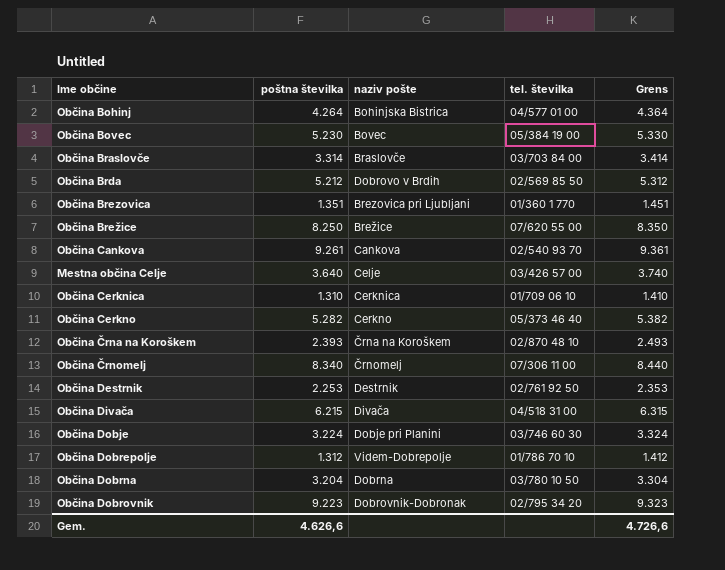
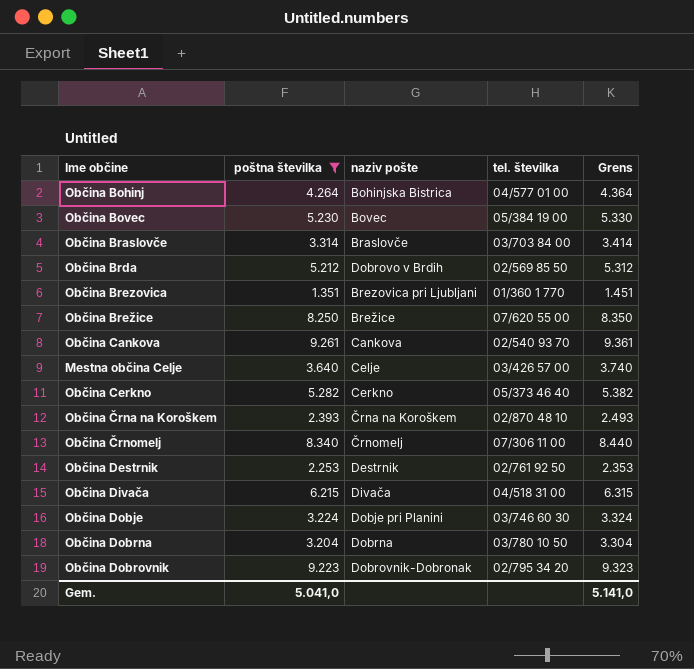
filter: none -> poštna številka >= 1.351
Gem. | poštna številka: 4.626,6 -> 5.041,0
Gem. | Grens: 4.726,6 -> 5.141,0

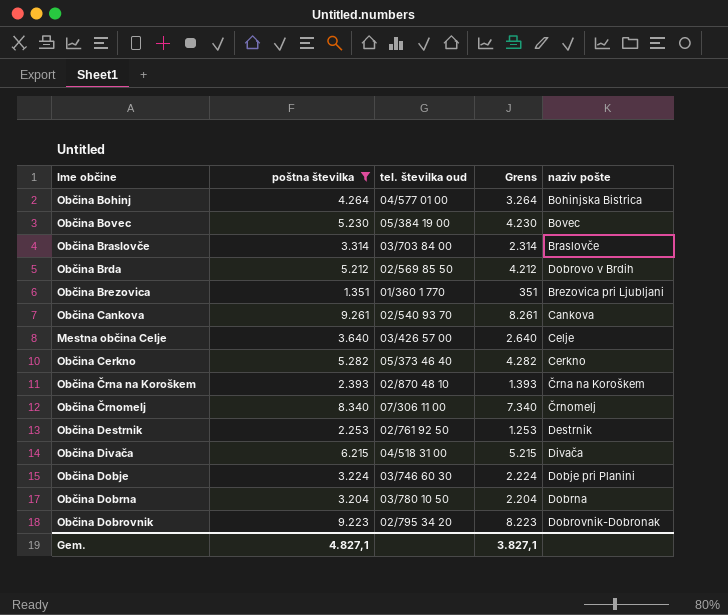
column name: tel. številka -> tel. številka oud
column Grens | formula: [poštna številka] + 100 -> [poštna številka] - 1000
column naziv pošte | position: 3 -> 5
row Občina Brežice: 8.250 | Brežice | 07/620 55 00 | 8.350 -> none
Gem. | poštna številka: 5.041,0 -> 4.827,1
Gem. | Grens: 5.141,0 -> 3.827,1

